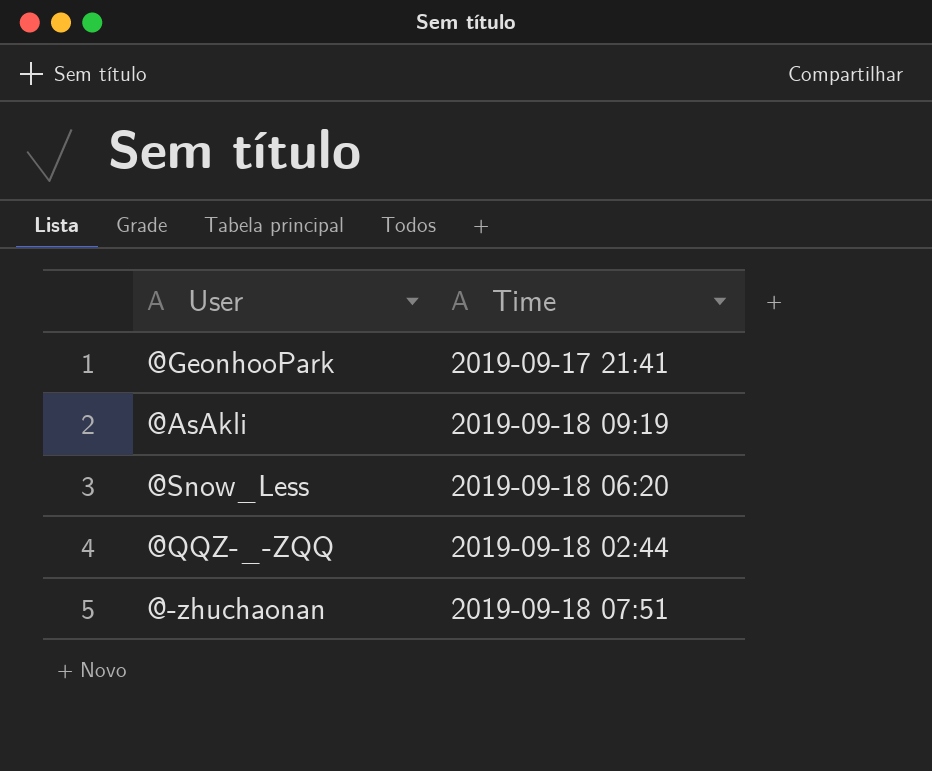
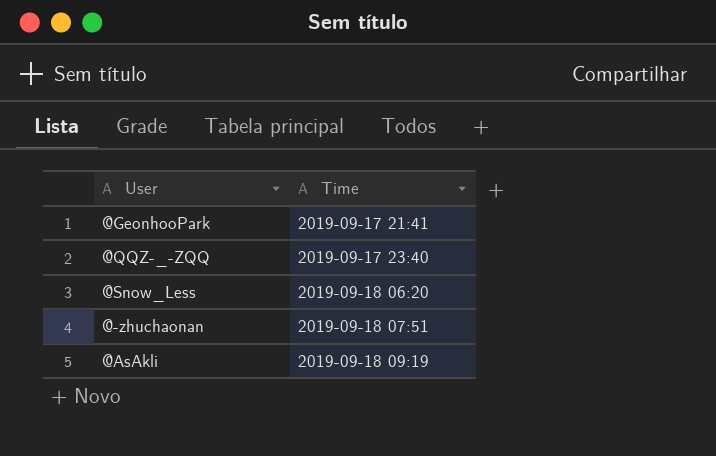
row order: none -> Time ascending
@QQZ-_-ZQQ | Time: 2019-09-18 02:44 -> 2019-09-17 23:40

